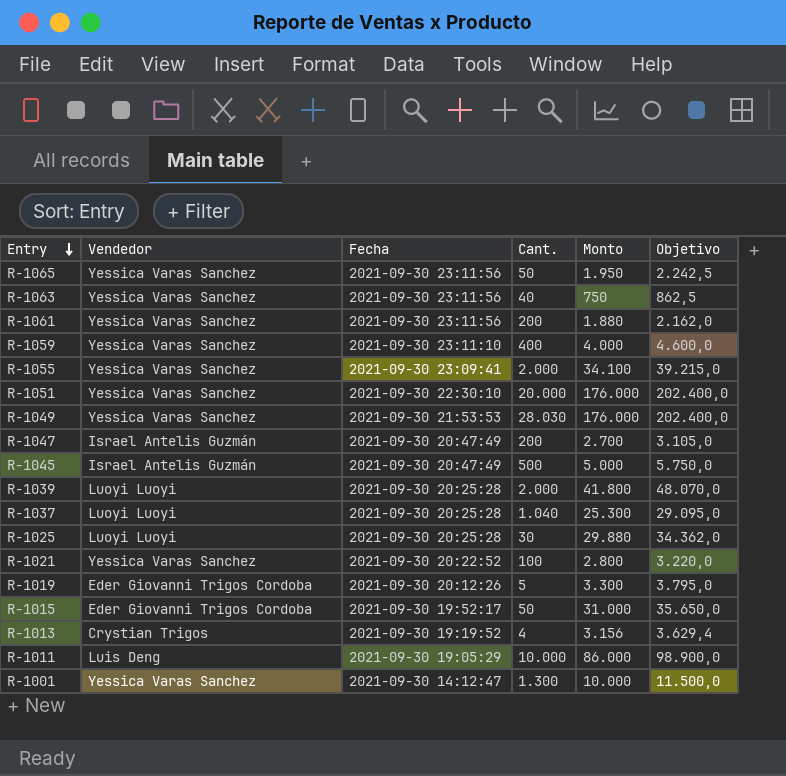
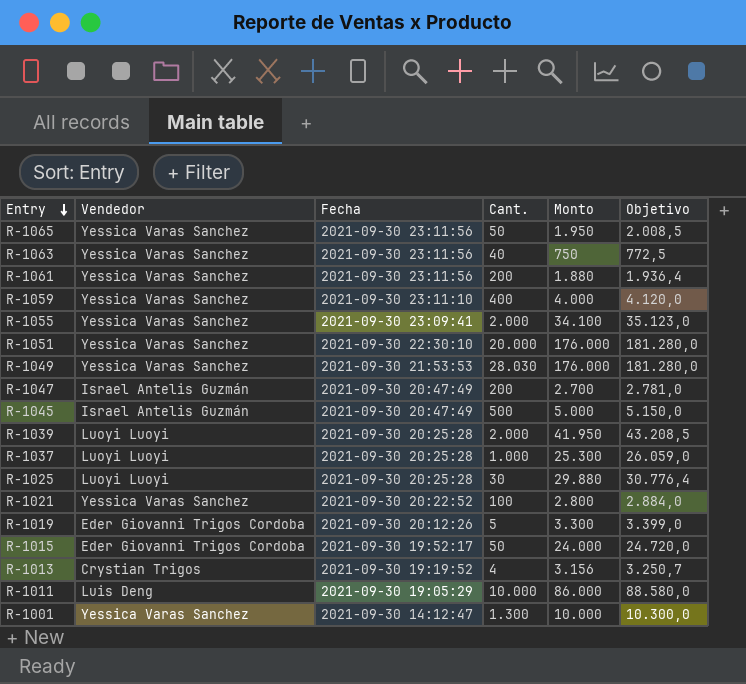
column Objetivo | formula: [Monto] * 1,15 -> [Monto] * 1,03
R-1039 | Monto: 41.800 -> 41.950
R-1037 | Cant.: 1.040 -> 1.000
R-1015 | Monto: 31.000 -> 24.000

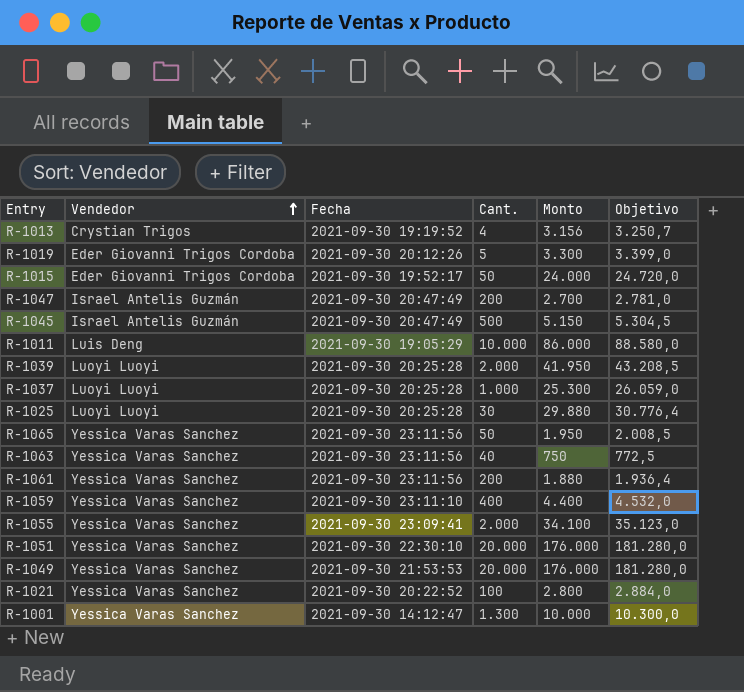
row order: Entry descending -> Vendedor ascending
R-1045 | Monto: 5.000 -> 5.150
R-1045 | Objetivo: 5.150,0 -> 5.304,5
R-1059 | Monto: 4.000 -> 4.400
R-1059 | Objetivo: 4.120,0 -> 4.532,0
R-1049 | Cant.: 28.030 -> 20.000

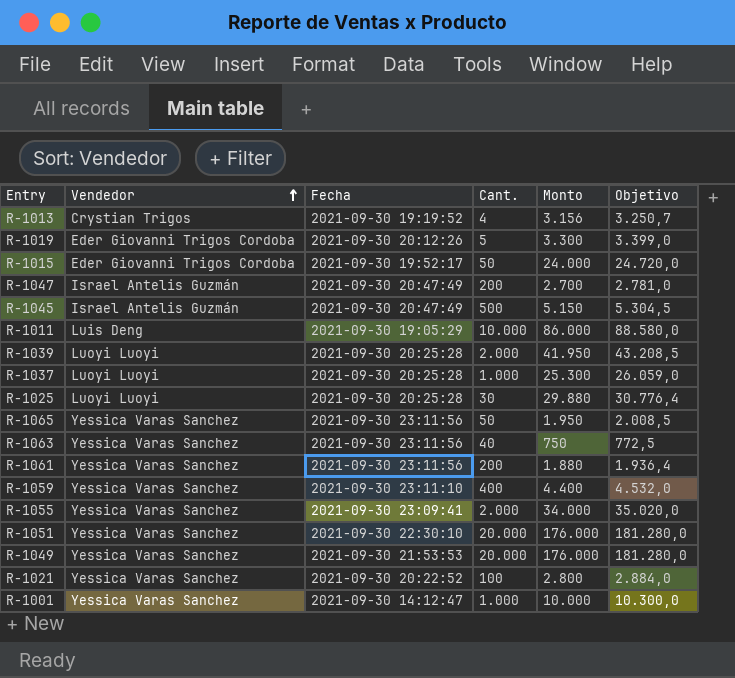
R-1055 | Monto: 34.100 -> 34.000
R-1055 | Objetivo: 35.123,0 -> 35.020,0
R-1001 | Cant.: 1.300 -> 1.000

